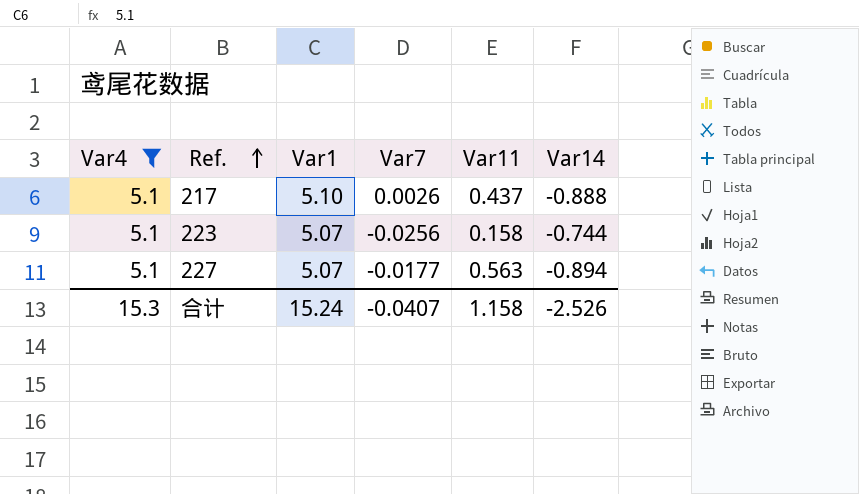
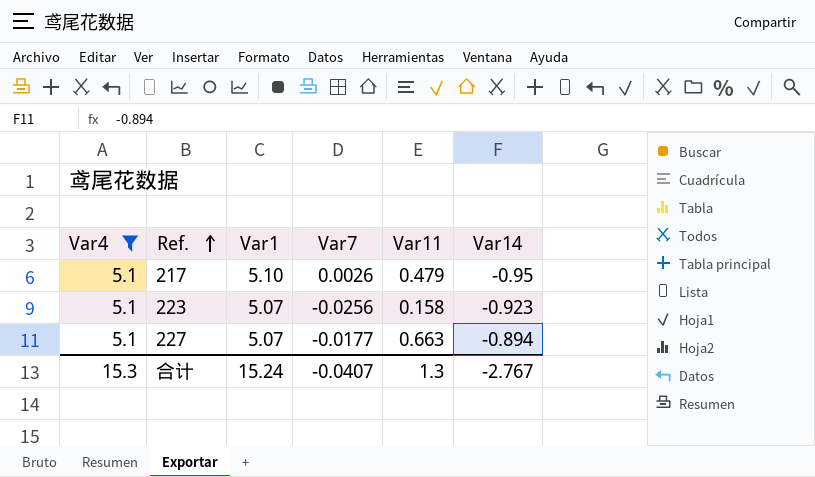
217 | Var11: 0.437 -> 0.479
217 | Var14: -0.888 -> -0.95
223 | Var14: -0.744 -> -0.923
227 | Var11: 0.563 -> 0.663
合计 | Var11: 1.158 -> 1.3
合计 | Var14: -2.526 -> -2.767

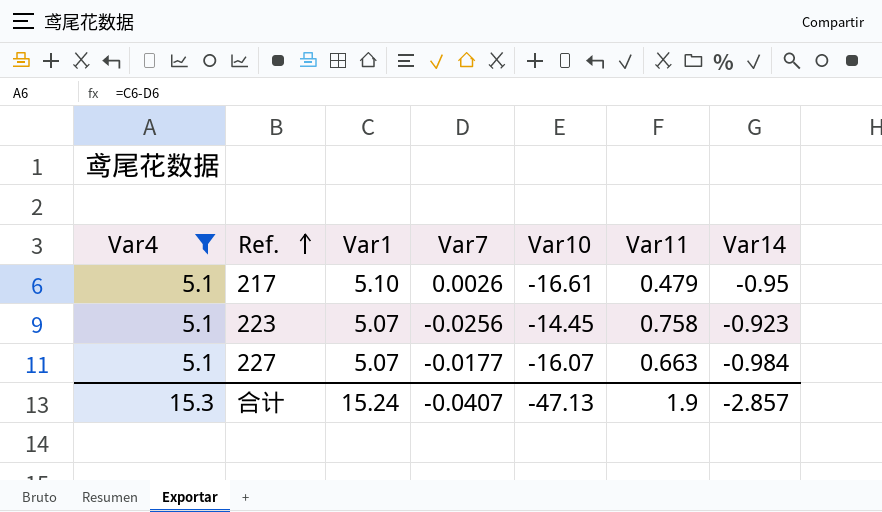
column Var10 | position: none -> 5
223 | Var11: 0.158 -> 0.758
227 | Var14: -0.894 -> -0.984
合计 | Var11: 1.3 -> 1.9
合计 | Var14: -2.767 -> -2.857

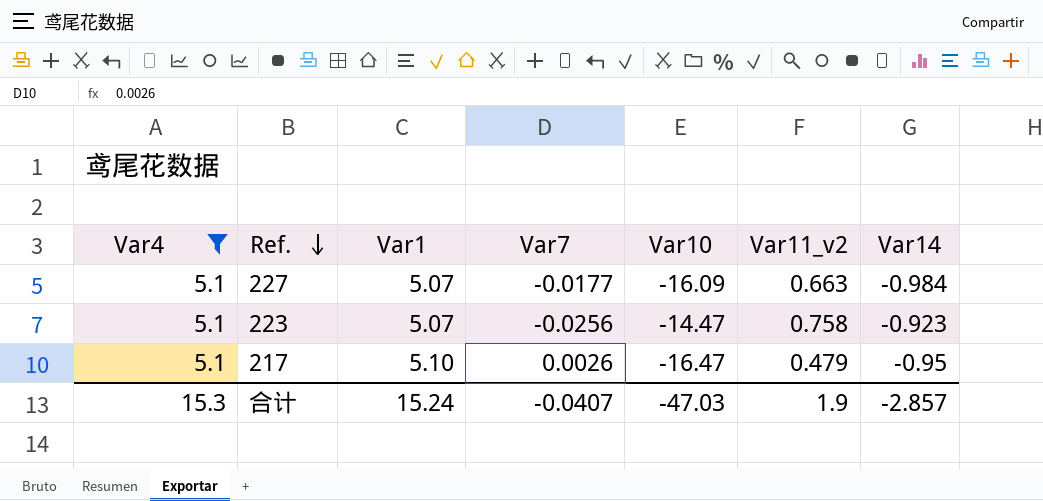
row order: Ref. ascending -> Ref. descending
column name: Var11 -> Var11_v2
227 | Var10: -16.07 -> -16.09
223 | Var10: -14.45 -> -14.47
217 | Var10: -16.61 -> -16.47
合计 | Var10: -47.13 -> -47.03

